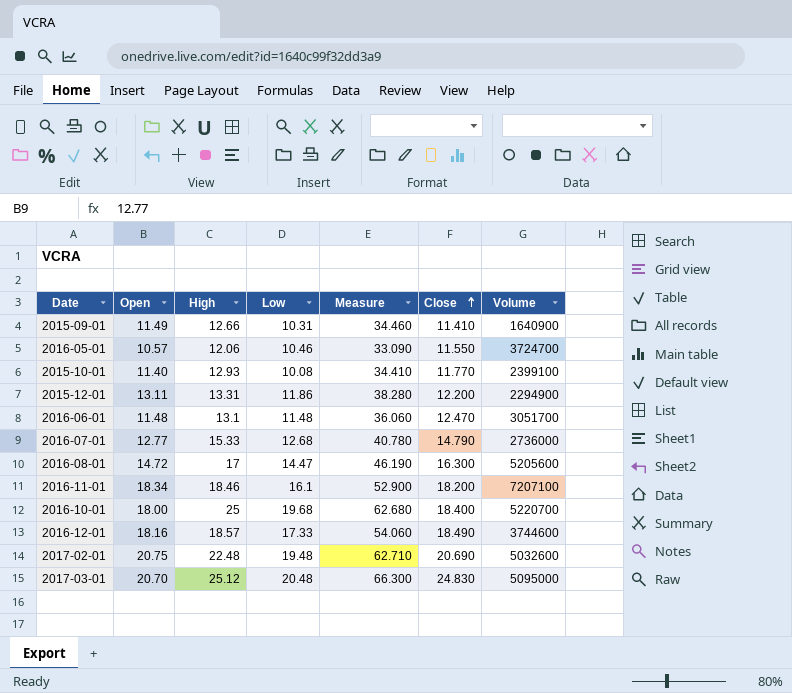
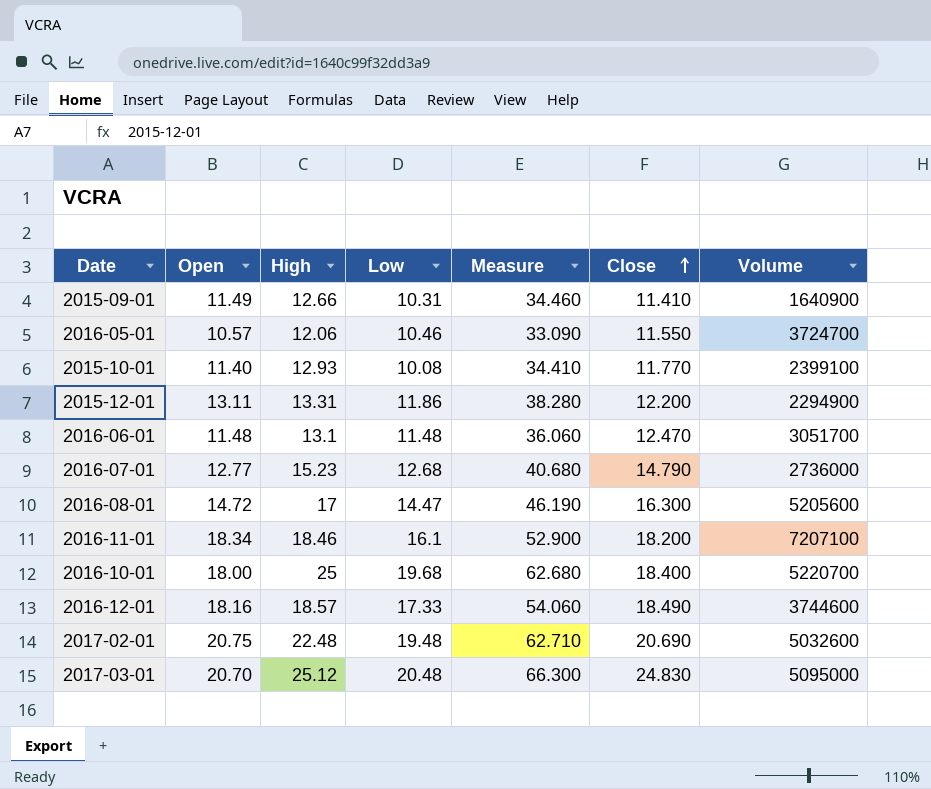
2016-07-01 | High: 15.33 -> 15.23
2016-07-01 | Measure: 40.780 -> 40.680

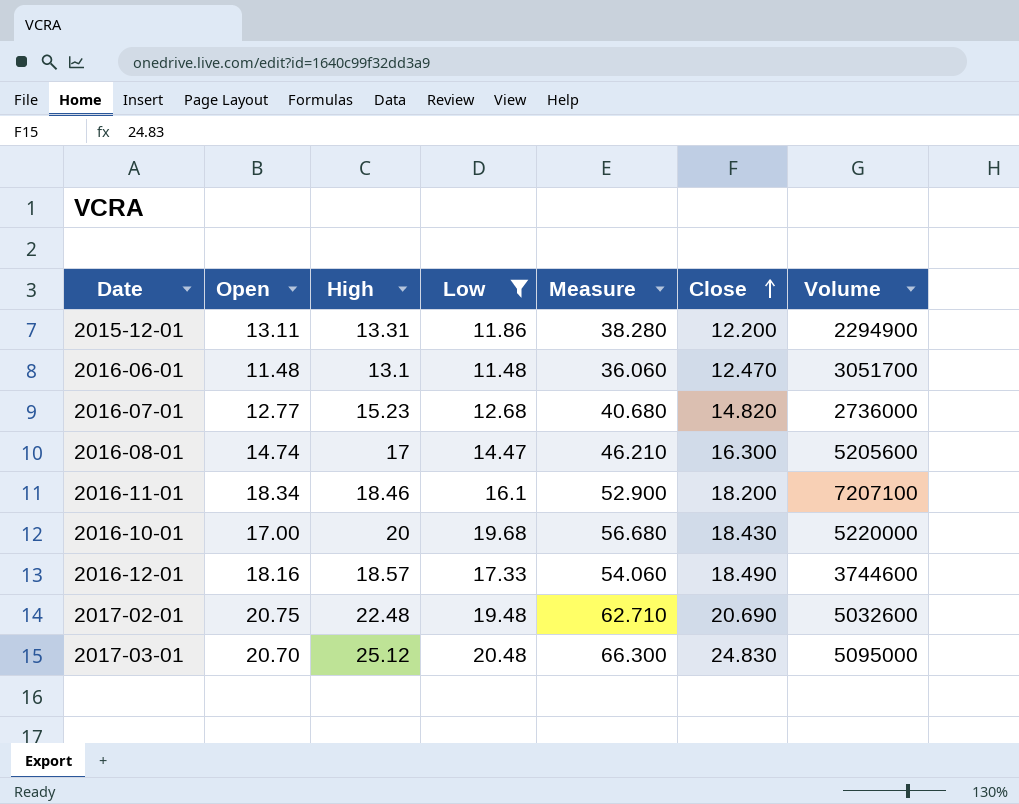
filter: none -> Low >= 11.48
2016-07-01 | Close: 14.790 -> 14.820
2016-08-01 | Open: 14.72 -> 14.74
2016-08-01 | Measure: 46.190 -> 46.210
2016-10-01 | Open: 18.00 -> 17.00
2016-10-01 | High: 25 -> 20
2016-10-01 | Measure: 62.680 -> 56.680
2016-10-01 | Close: 18.400 -> 18.430
2016-10-01 | Volume: 5220700 -> 5220000

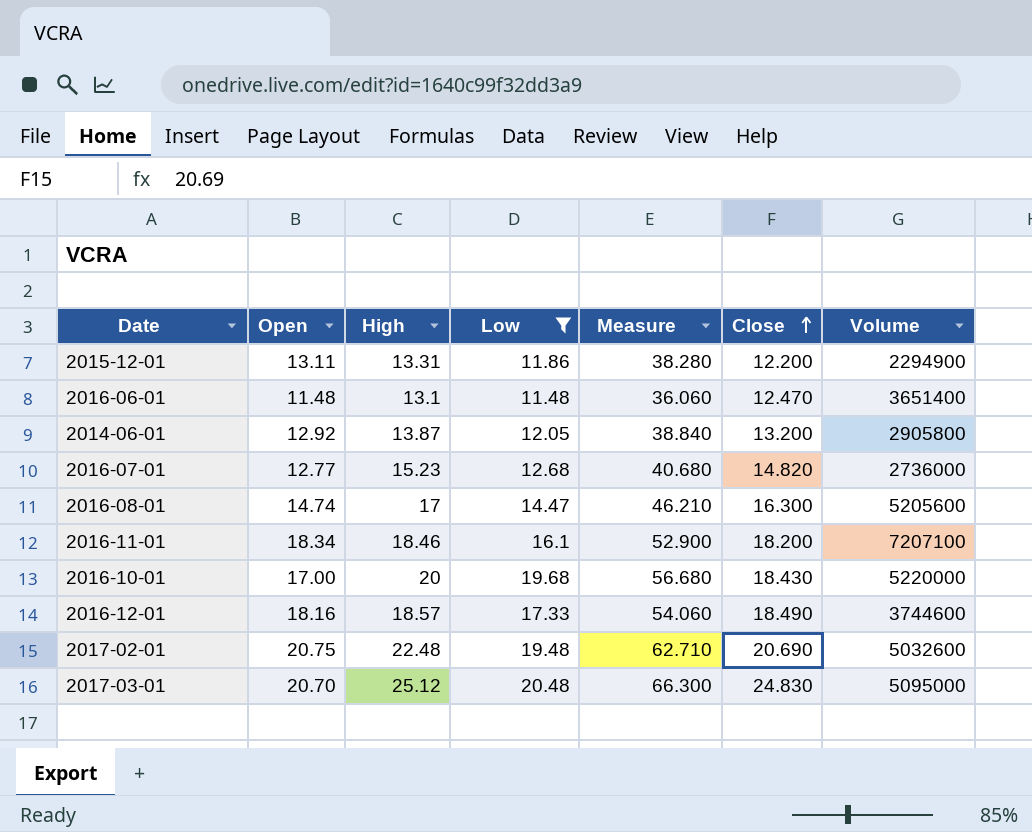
2016-06-01 | Volume: 3051700 -> 3651400
row 2014-06-01: none -> 12.92 | 13.87 | 12.05 | 38.840 | 13.200 | 2905800

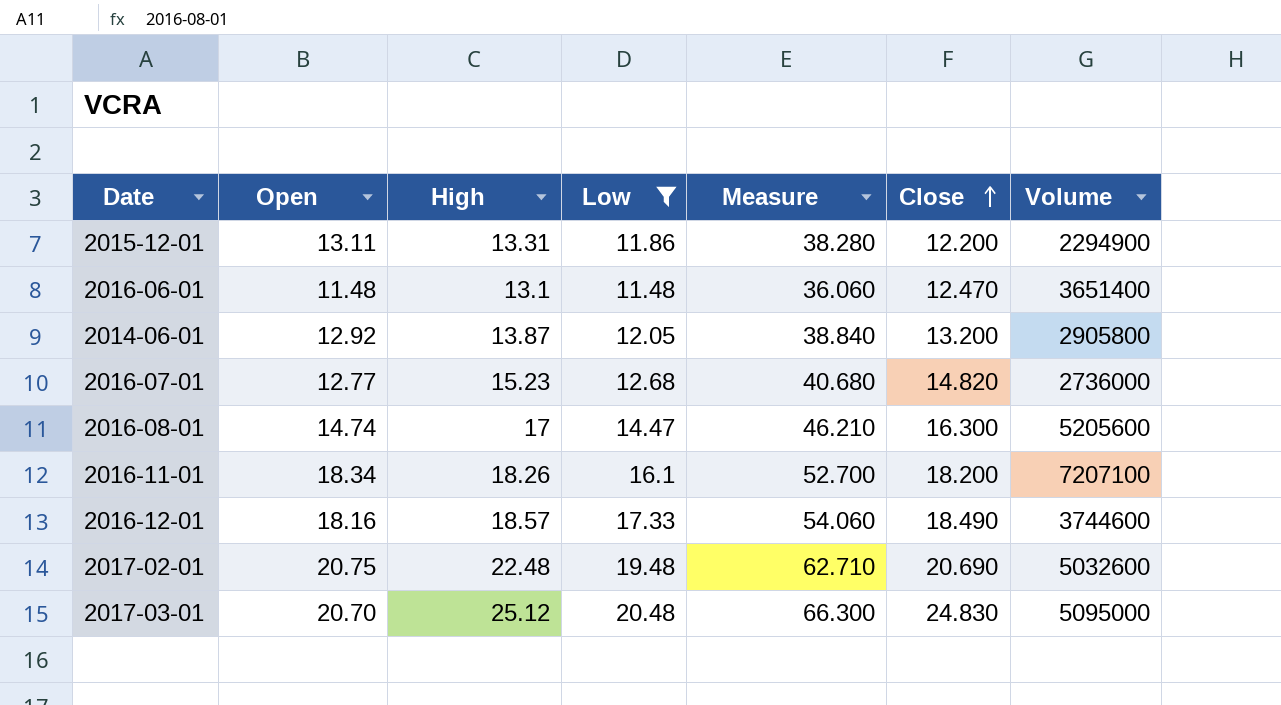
row 2016-10-01: 17.00 | 20 | 19.68 | 56.680 | 18.430 | 5220000 -> none
2016-11-01 | High: 18.46 -> 18.26
2016-11-01 | Measure: 52.900 -> 52.700

